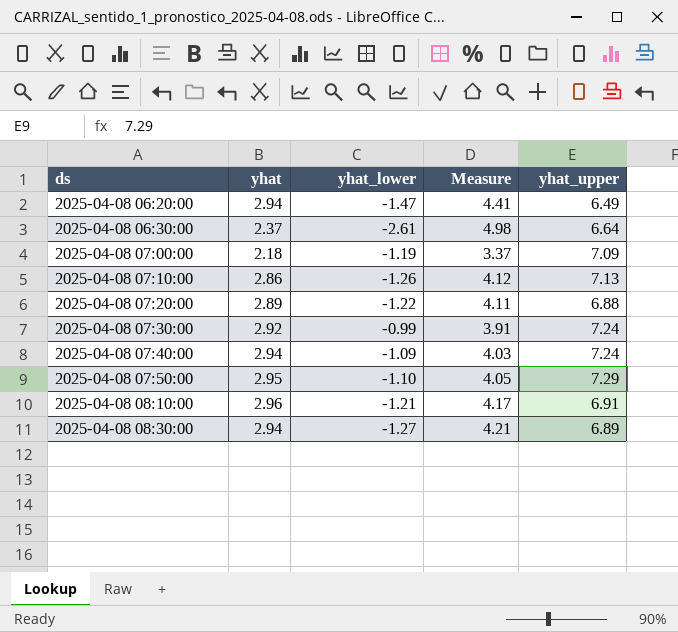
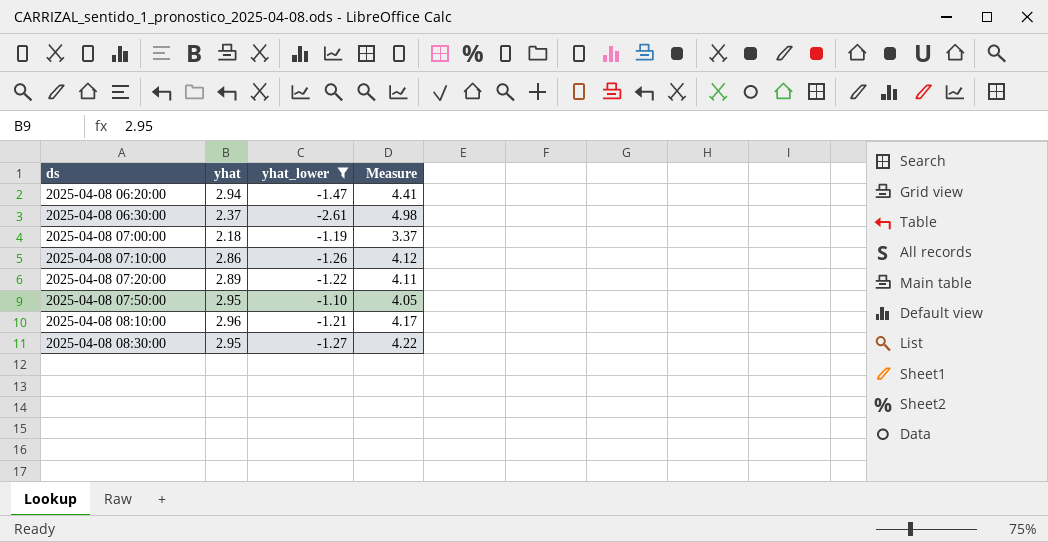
filter: none -> yhat_lower <= -1.10
column yhat_upper | position: 5 -> none
2025-04-08 08:30:00 | yhat: 2.94 -> 2.95
2025-04-08 08:30:00 | Measure: 4.21 -> 4.22

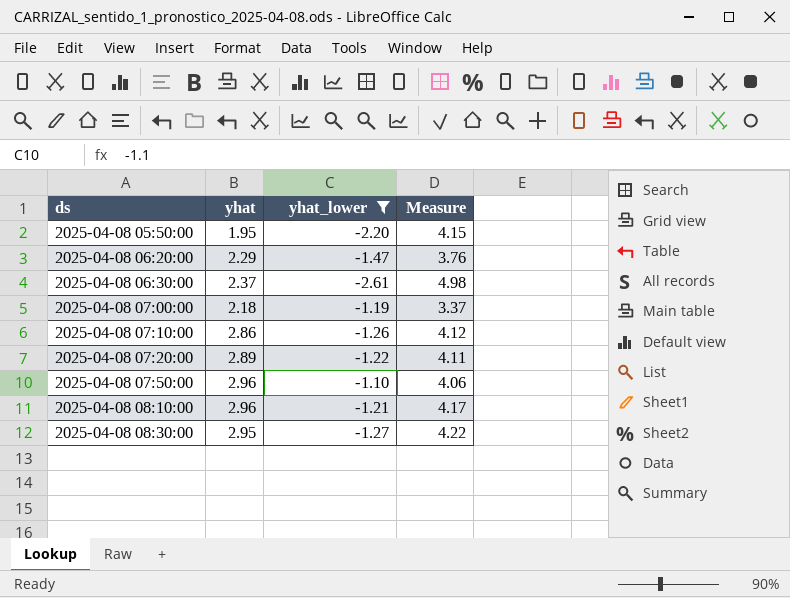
row 2025-04-08 05:50:00: none -> 1.95 | -2.20 | 4.15
2025-04-08 06:20:00 | yhat: 2.94 -> 2.29
2025-04-08 06:20:00 | Measure: 4.41 -> 3.76
2025-04-08 07:50:00 | yhat: 2.95 -> 2.96
2025-04-08 07:50:00 | Measure: 4.05 -> 4.06

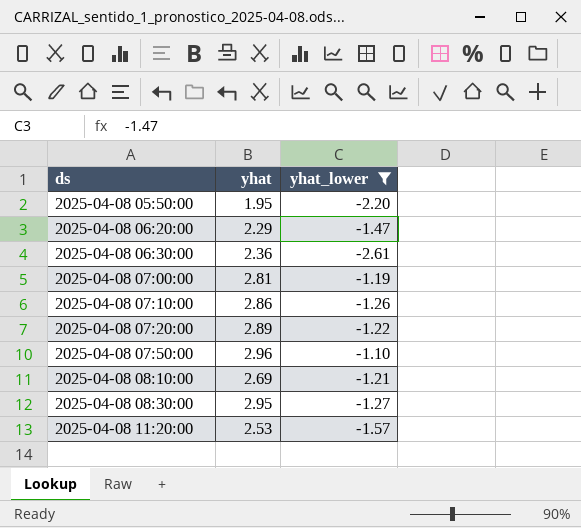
column Measure | formula: [yhat] - [yhat_lower] -> none
2025-04-08 06:30:00 | yhat: 2.37 -> 2.36
2025-04-08 07:00:00 | yhat: 2.18 -> 2.81
2025-04-08 08:10:00 | yhat: 2.96 -> 2.69
row 2025-04-08 11:20:00: none -> 2.53 | -1.57

